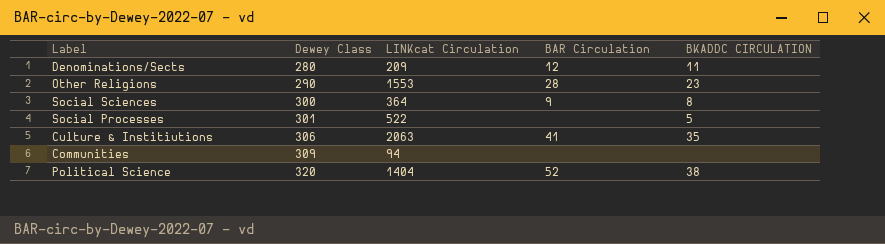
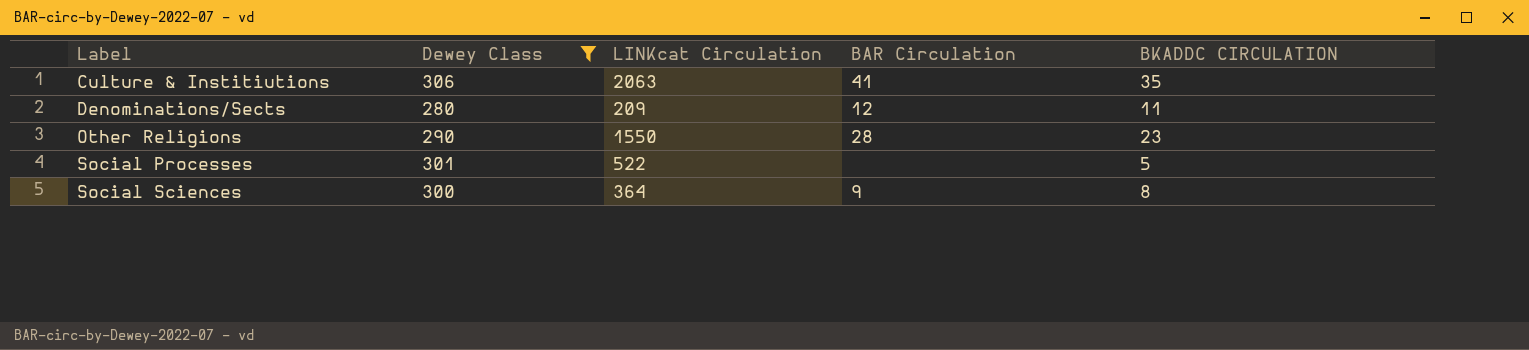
filter: none -> Dewey Class <= 306
row order: Dewey Class ascending -> Label ascending
Other Religions | LINKcat Circulation: 1553 -> 1550

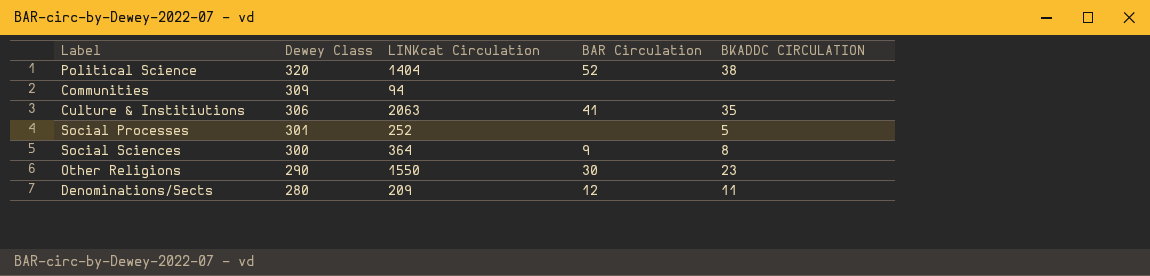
filter: Dewey Class <= 306 -> none
row order: Label ascending -> Dewey Class descending
Social Processes | LINKcat Circulation: 522 -> 252
Other Religions | BAR Circulation: 28 -> 30

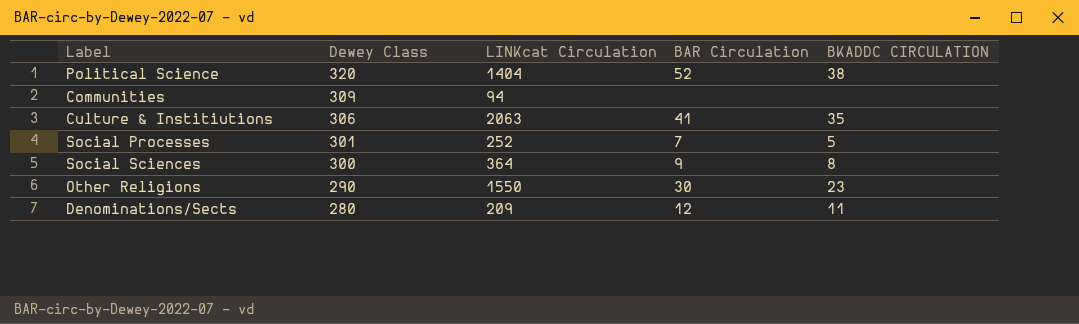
Social Processes | BAR Circulation: none -> 7

